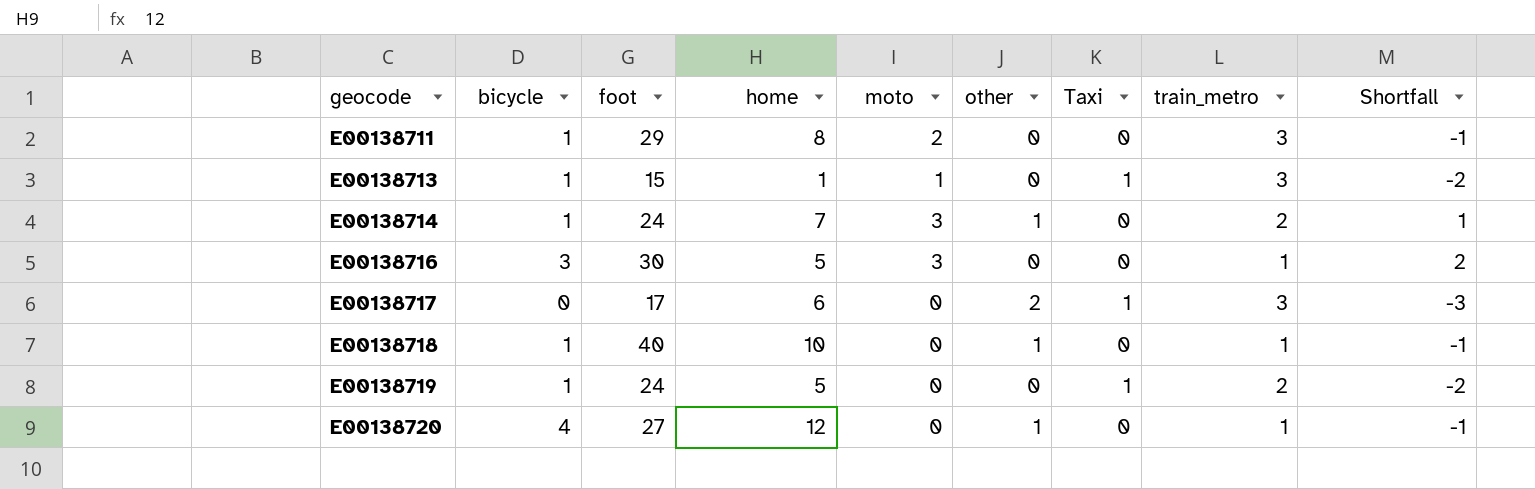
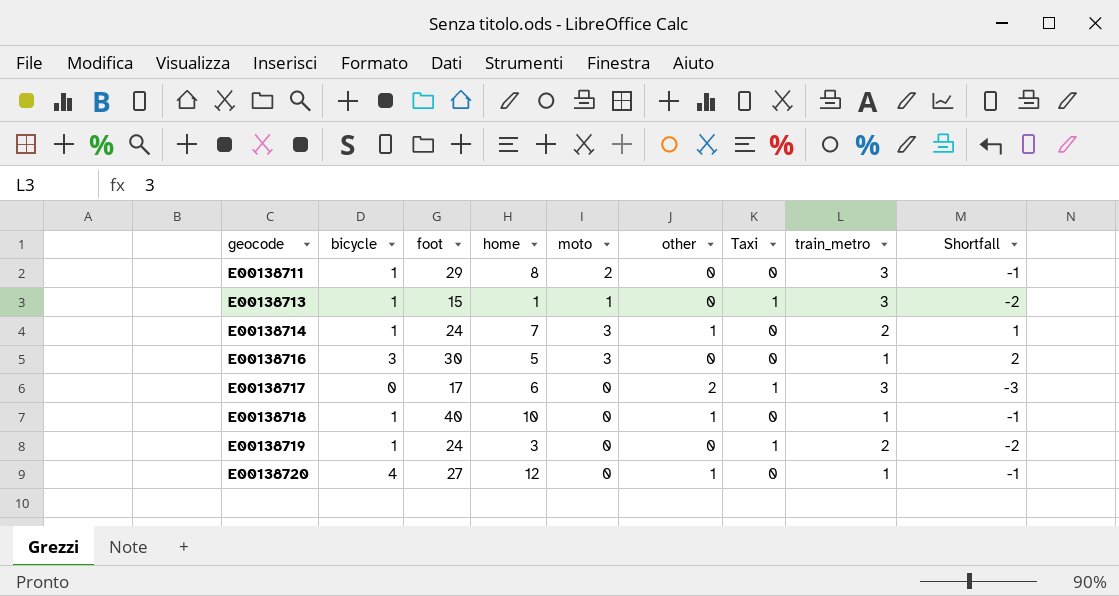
E00138719 | home: 5 -> 3

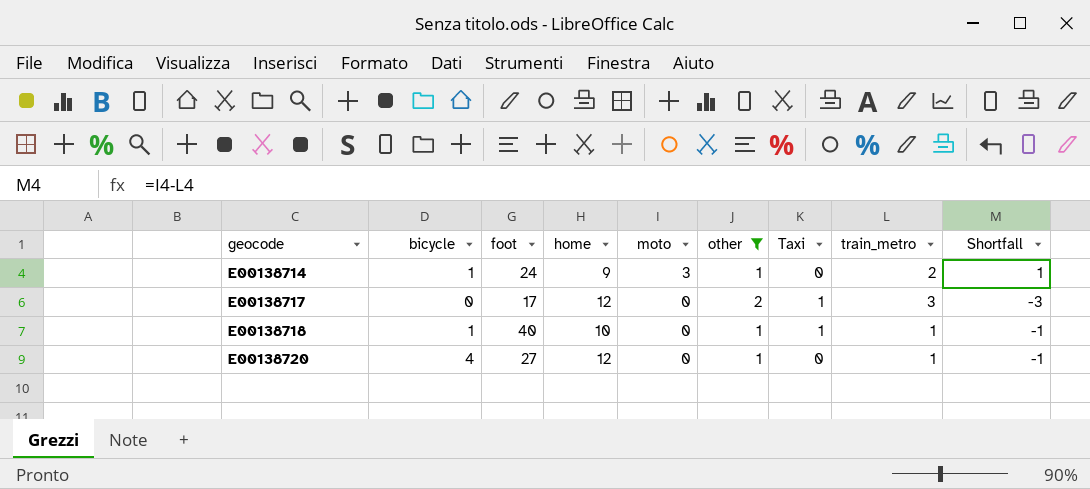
filter: none -> other != 0
E00138714 | home: 7 -> 9
E00138717 | home: 6 -> 12
E00138718 | Taxi: 0 -> 1

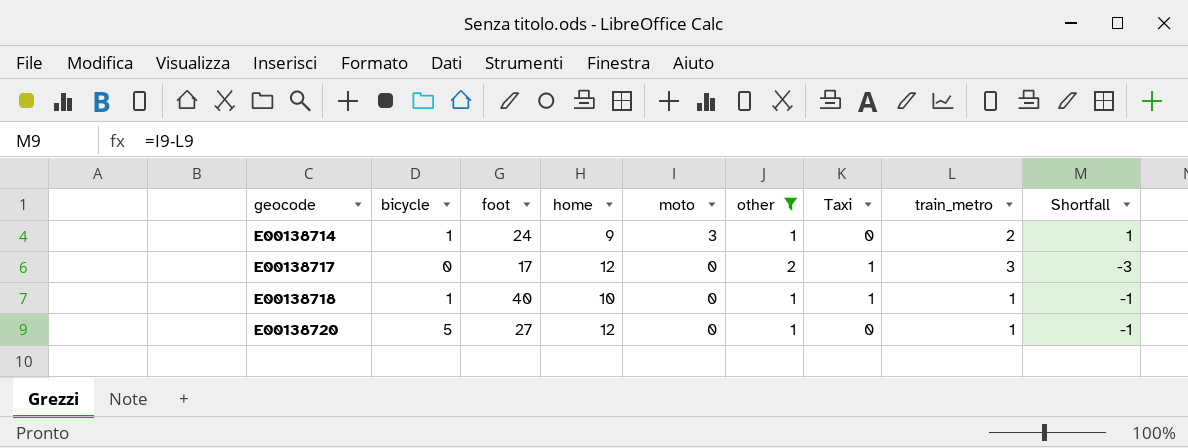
E00138720 | bicycle: 4 -> 5

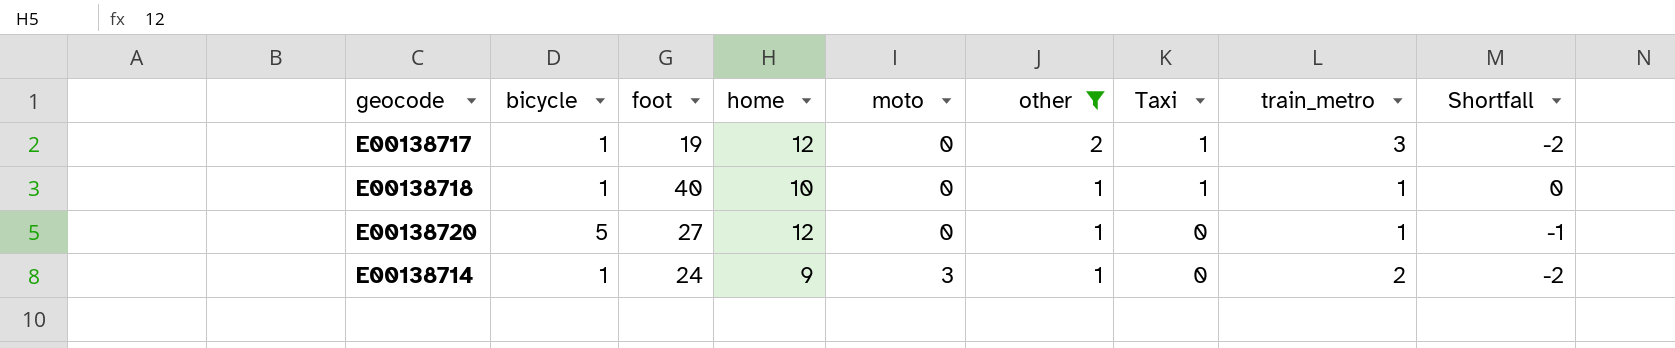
row order: geocode ascending -> moto ascending
column Shortfall | formula: [moto] - [train_metro] -> [Taxi] - [train_metro]
E00138717 | bicycle: 0 -> 1
E00138717 | foot: 17 -> 19

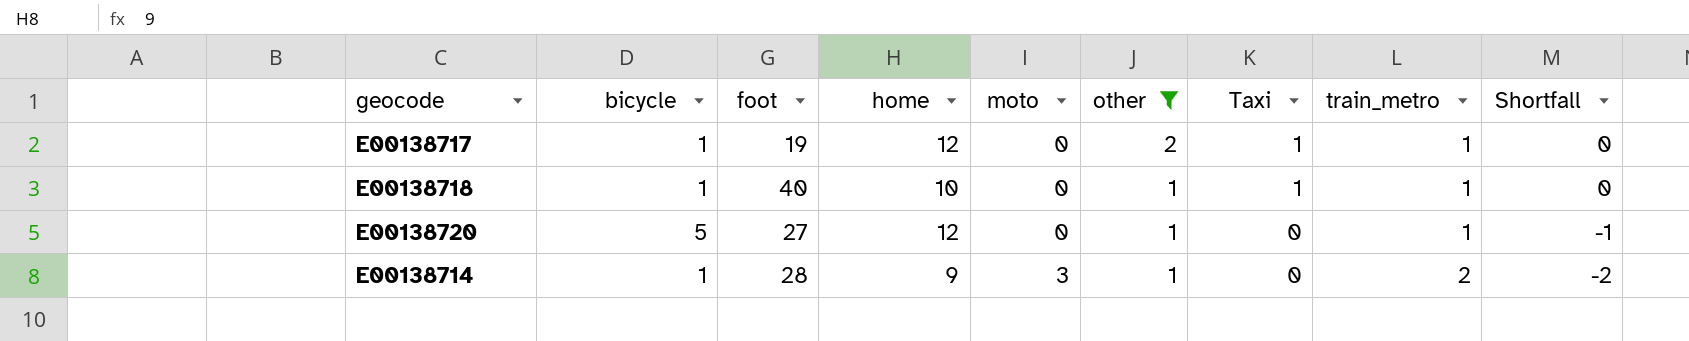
E00138717 | train_metro: 3 -> 1
E00138717 | Shortfall: -2 -> 0
E00138714 | foot: 24 -> 28

